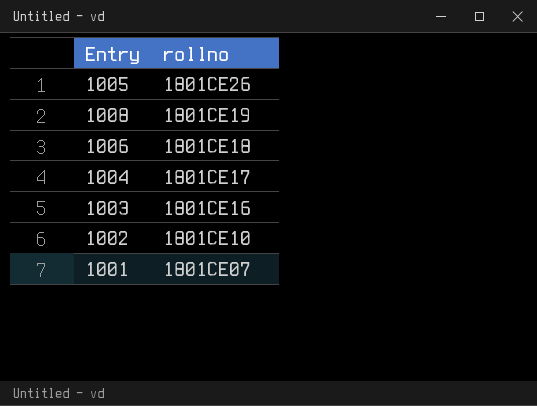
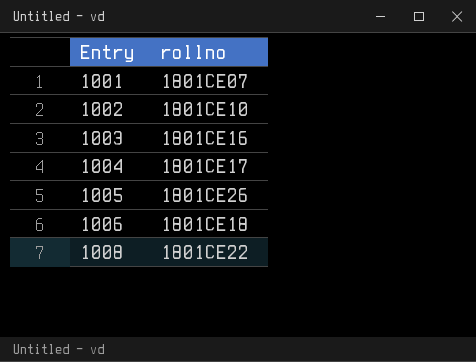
row order: rollno descending -> Entry ascending
1008 | rollno: 1801CE19 -> 1801CE22

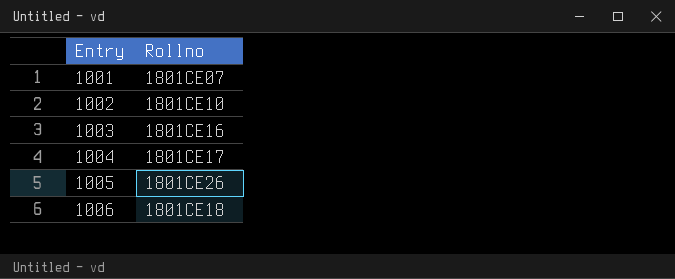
column name: rollno -> Rollno
row 1008: 1801CE22 -> none

